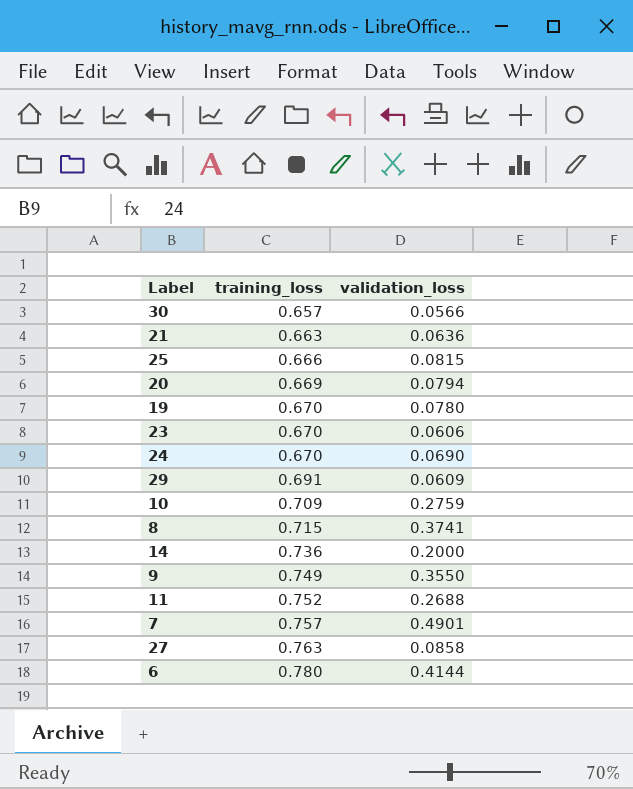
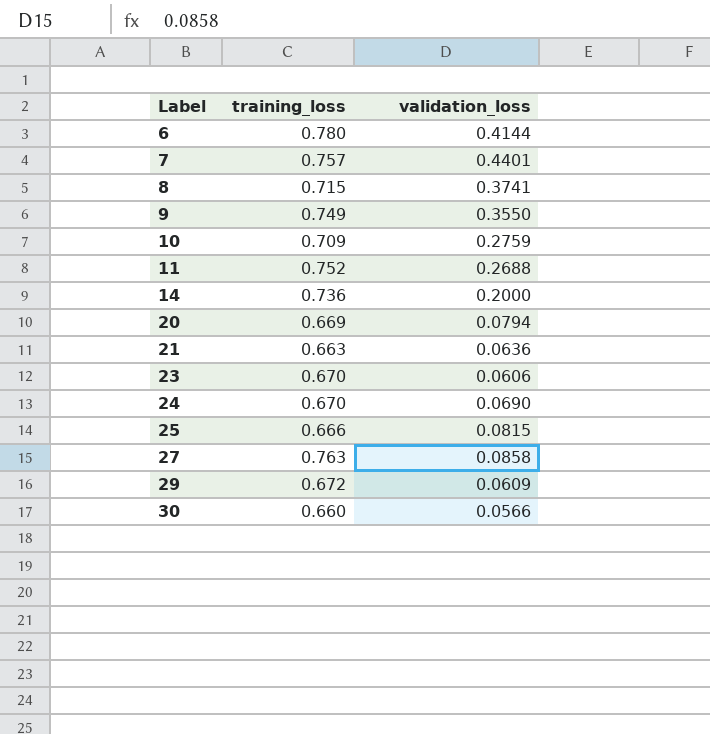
row order: training_loss ascending -> Label ascending
row 19: 0.670 | 0.0780 -> none
7 | validation_loss: 0.4901 -> 0.4401
29 | training_loss: 0.691 -> 0.672
30 | training_loss: 0.657 -> 0.660

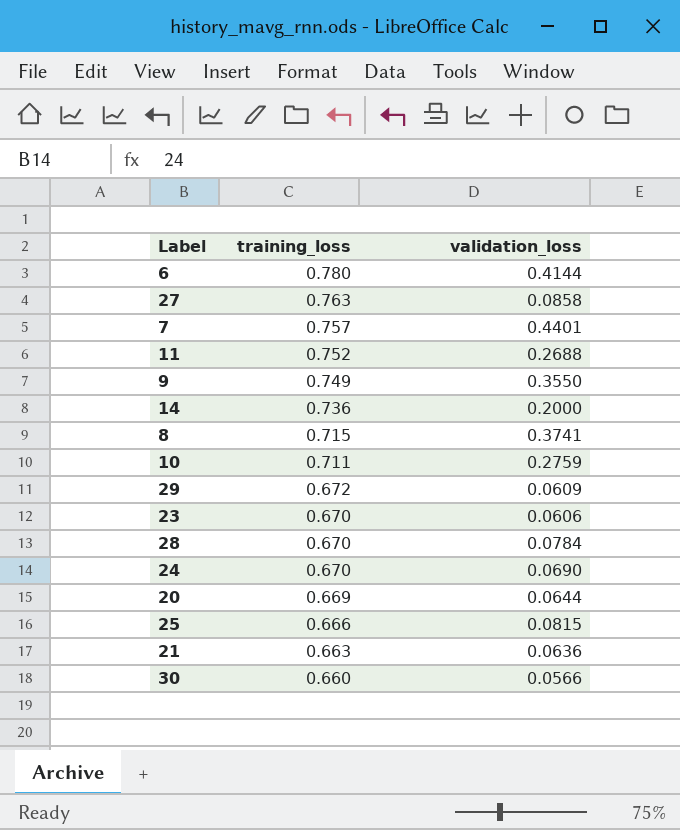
row order: Label ascending -> training_loss descending
10 | training_loss: 0.709 -> 0.711
row 28: none -> 0.670 | 0.0784
20 | validation_loss: 0.0794 -> 0.0644

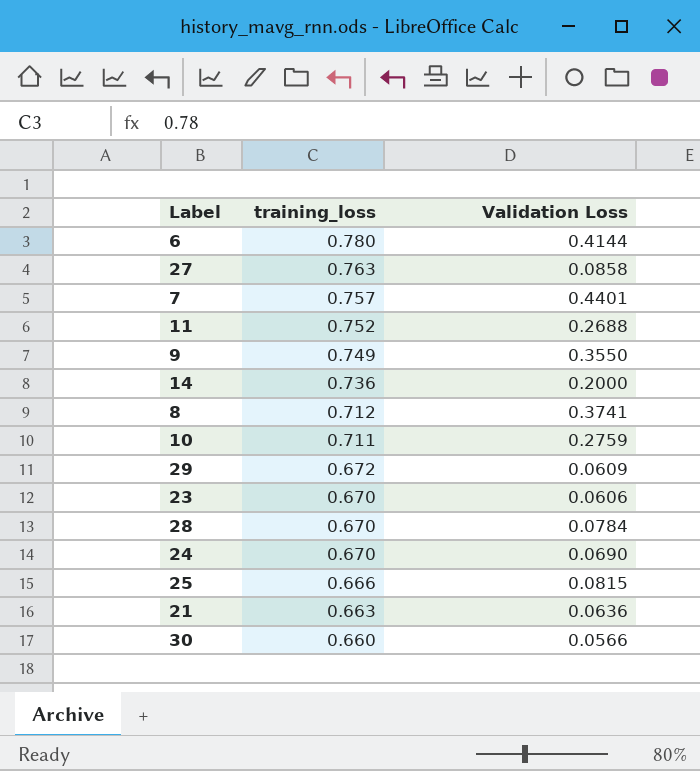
column name: validation_loss -> Validation Loss
row 20: 0.669 | 0.0644 -> none
8 | training_loss: 0.715 -> 0.712

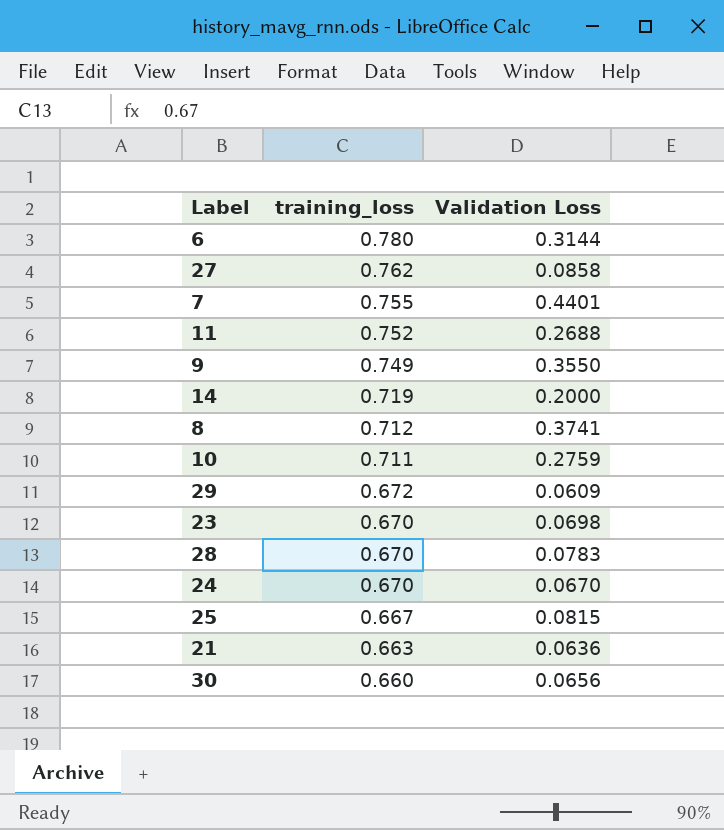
6 | Validation Loss: 0.4144 -> 0.3144
27 | training_loss: 0.763 -> 0.762
7 | training_loss: 0.757 -> 0.755
14 | training_loss: 0.736 -> 0.719
23 | Validation Loss: 0.0606 -> 0.0698
28 | Validation Loss: 0.0784 -> 0.0783
24 | Validation Loss: 0.0690 -> 0.0670
25 | training_loss: 0.666 -> 0.667
30 | Validation Loss: 0.0566 -> 0.0656

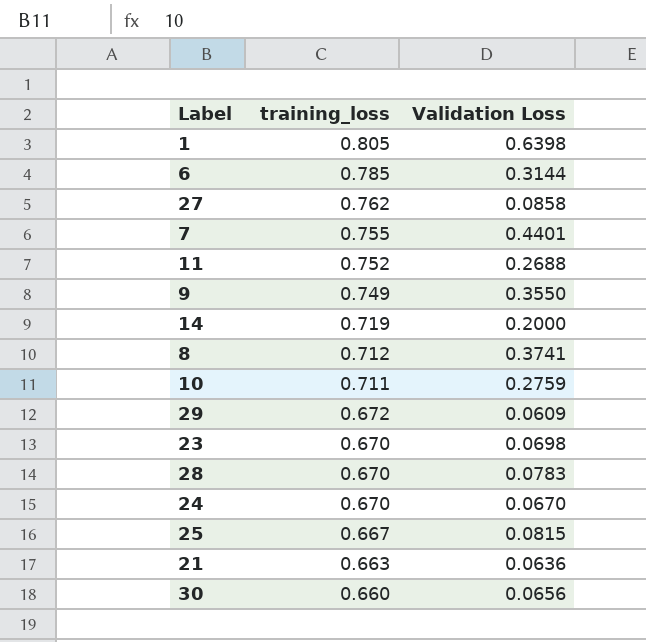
row 1: none -> 0.805 | 0.6398
6 | training_loss: 0.780 -> 0.785

